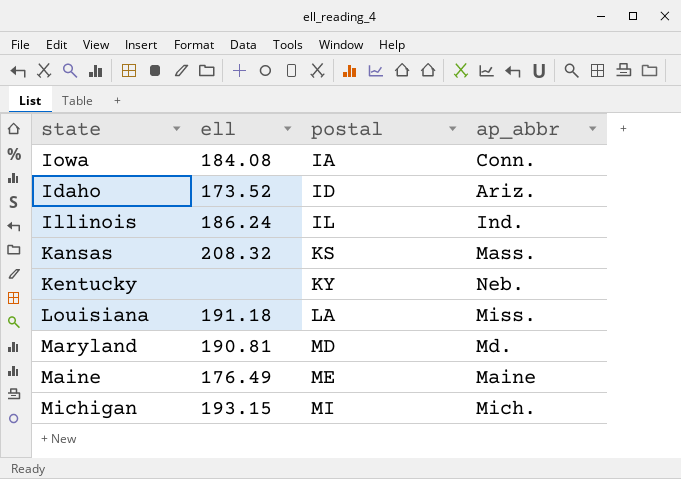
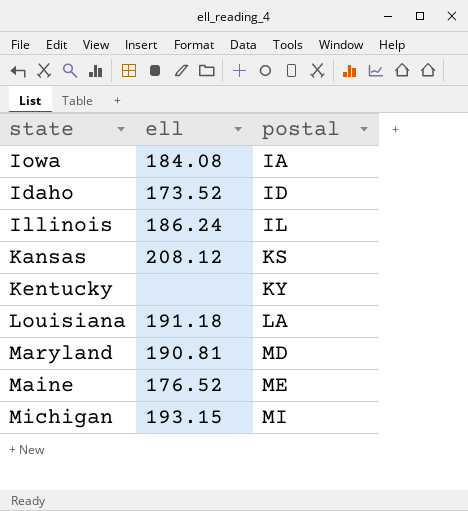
column ap_abbr | position: 4 -> none
Kansas | ell: 208.32 -> 208.12
Maine | ell: 176.49 -> 176.52

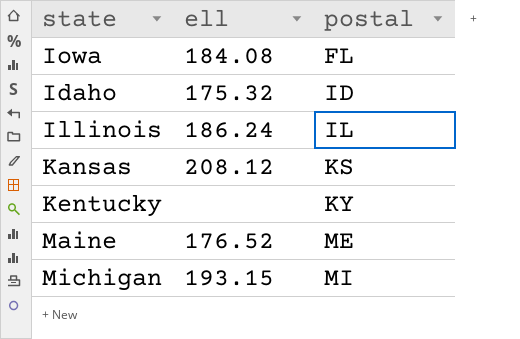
row Louisiana: 191.18 | LA -> none
row Maryland: 190.81 | MD -> none
Iowa | postal: IA -> FL
Idaho | ell: 173.52 -> 175.32

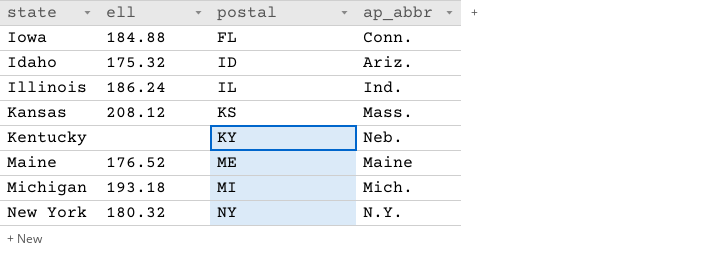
column ap_abbr | position: none -> 4
Iowa | ell: 184.08 -> 184.88
Michigan | ell: 193.15 -> 193.18
row New York: none -> 180.32 | NY | N.Y.

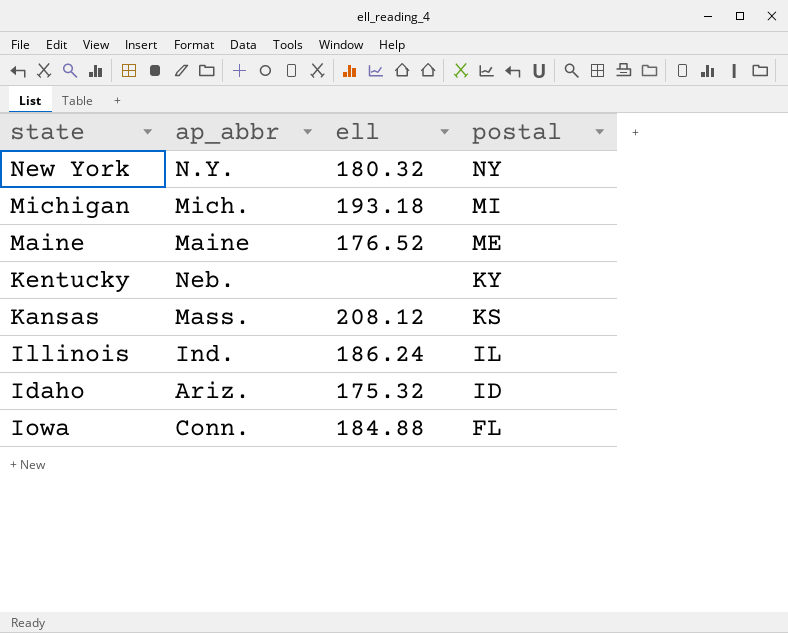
row order: postal ascending -> postal descending
column ap_abbr | position: 4 -> 2

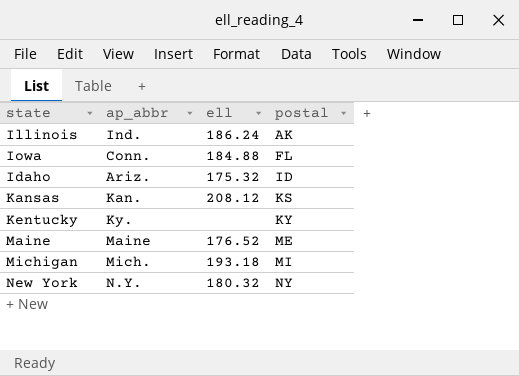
row order: postal descending -> postal ascending
Illinois | postal: IL -> AK
Kansas | ap_abbr: Mass. -> Kan.
Kentucky | ap_abbr: Neb. -> Ky.

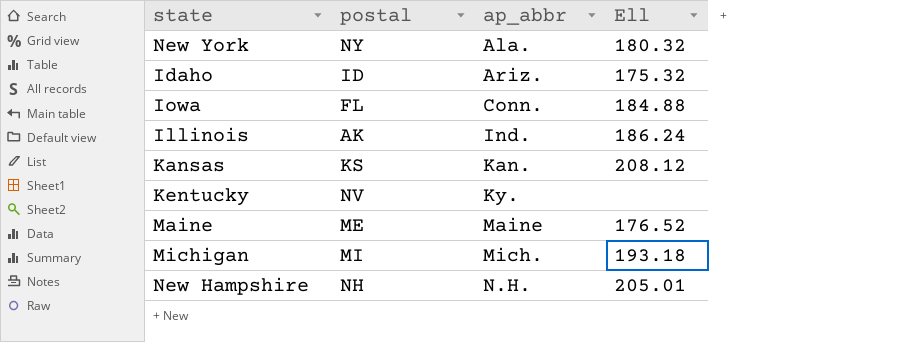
row order: postal ascending -> ap_abbr ascending
column postal | position: 4 -> 2
column name: ell -> Ell
New York | ap_abbr: N.Y. -> Ala.
Kentucky | postal: KY -> NV
row New Hampshire: none -> NH | N.H. | 205.01

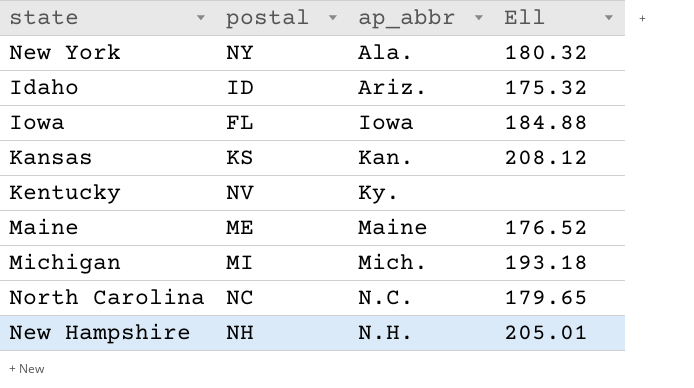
row Illinois: AK | Ind. | 186.24 -> none
Iowa | ap_abbr: Conn. -> Iowa
row North Carolina: none -> NC | N.C. | 179.65

